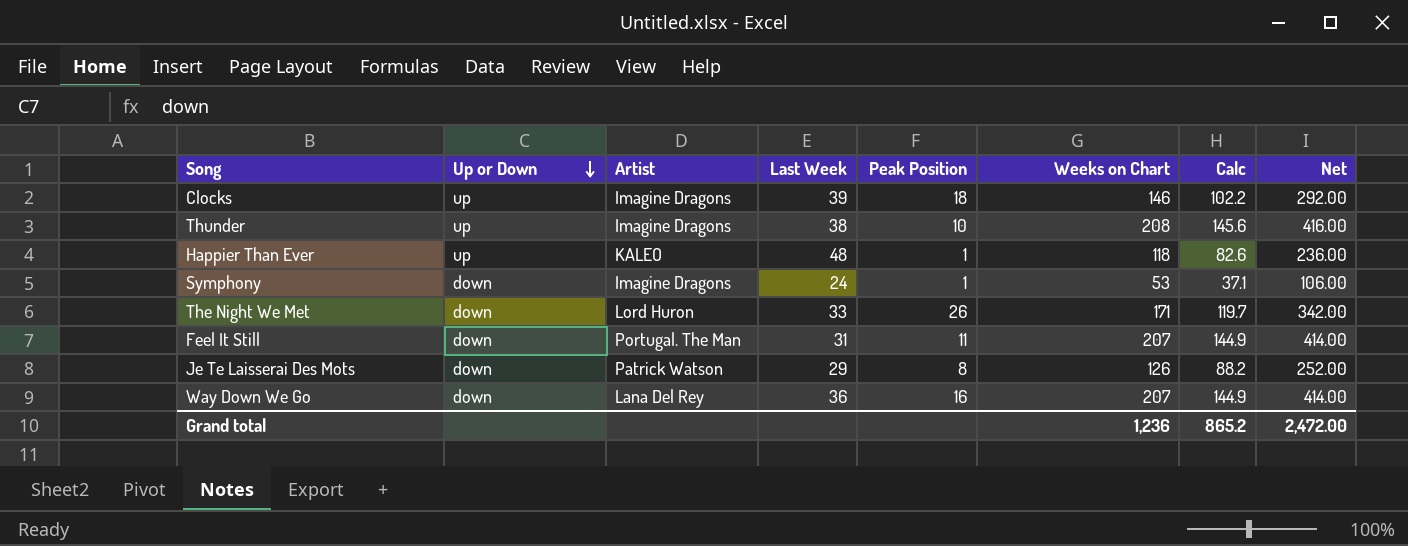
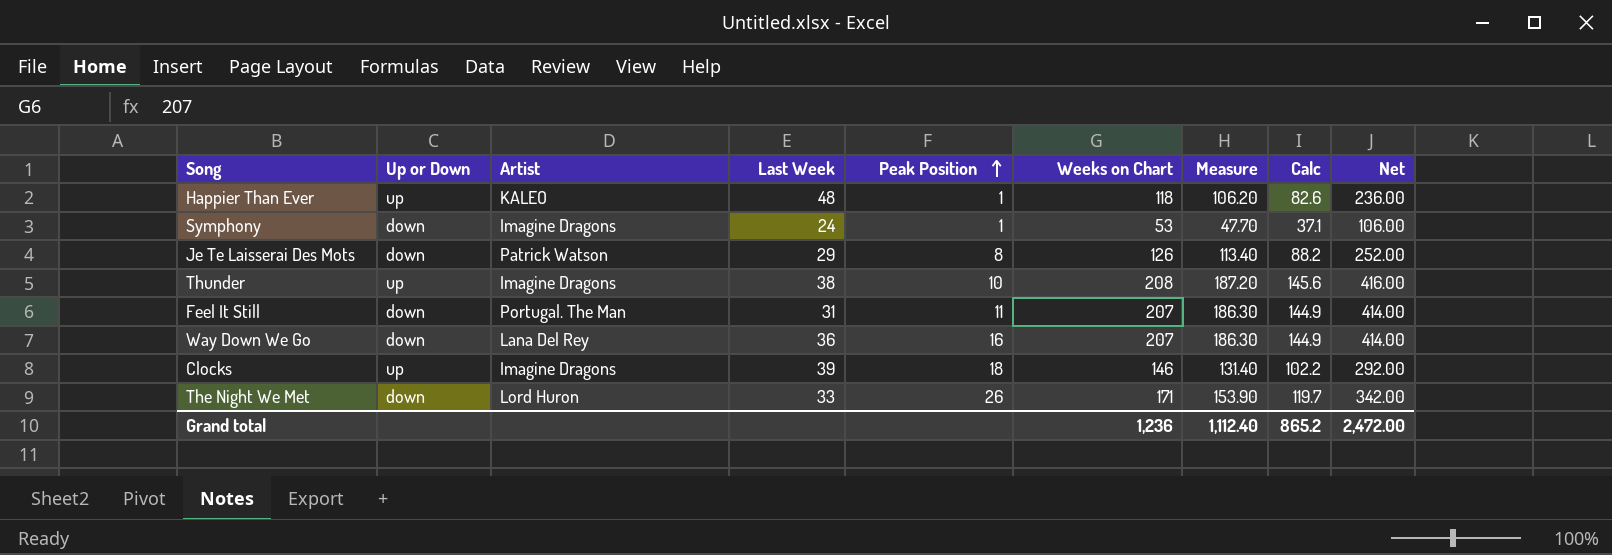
row order: Up or Down descending -> Peak Position ascending
column Measure | formula: none -> [Weeks on Chart] * 0.9

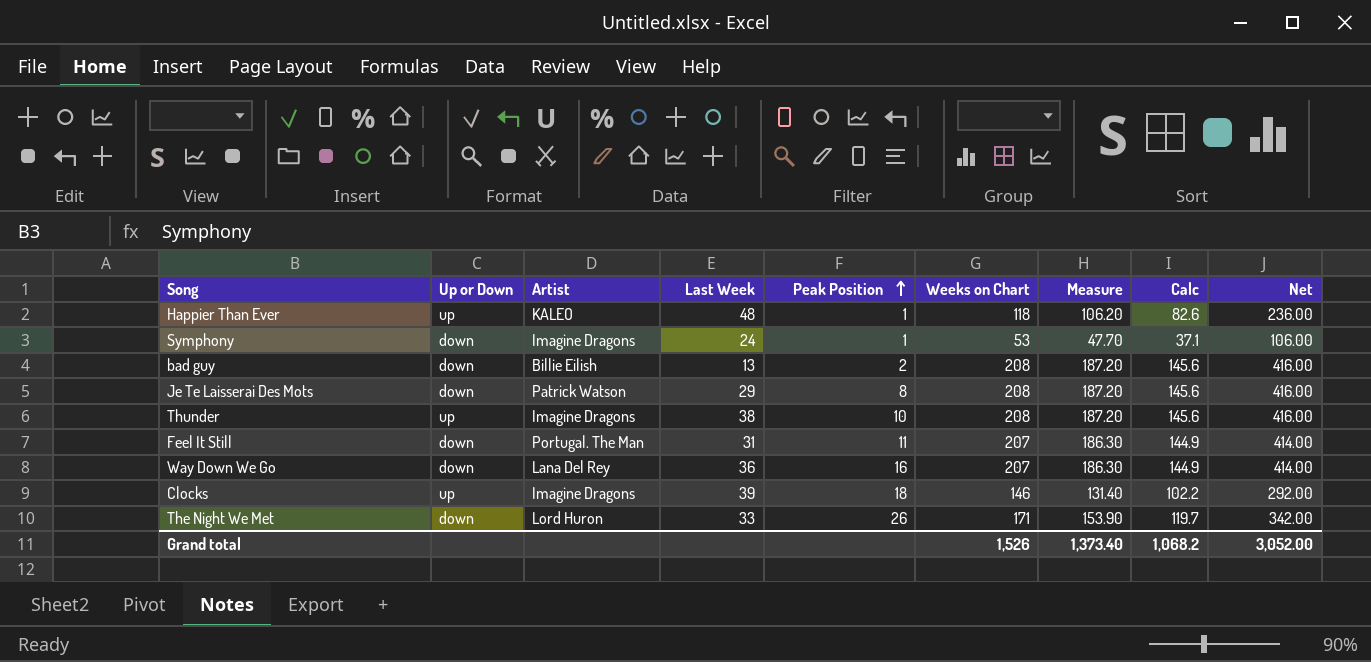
row bad guy: none -> down | Billie Eilish | 13 | 2 | 208 | 187.20 | 145.6 | 416.00
Je Te Laisserai Des Mots | Weeks on Chart: 126 -> 208
Je Te Laisserai Des Mots | Measure: 113.40 -> 187.20
Je Te Laisserai Des Mots | Calc: 88.2 -> 145.6
Je Te Laisserai Des Mots | Net: 252.00 -> 416.00
Grand total | Weeks on Chart: 1,236 -> 1,526
Grand total | Measure: 1,112.40 -> 1,373.40
Grand total | Calc: 865.2 -> 1,068.2
Grand total | Net: 2,472.00 -> 3,052.00

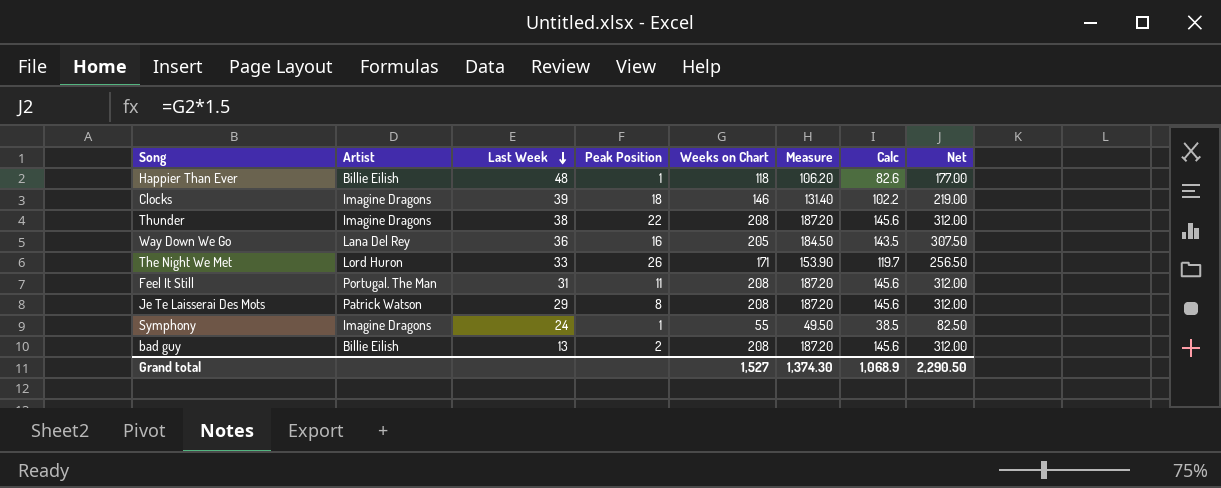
row order: Peak Position ascending -> Last Week descending
column Up or Down | position: 2 -> none
column Net | formula: [Weeks on Chart] * 2 -> [Weeks on Chart] * 1.5
Happier Than Ever | Artist: KALEO -> Billie Eilish
Thunder | Peak Position: 10 -> 22
Way Down We Go | Weeks on Chart: 207 -> 205
Way Down We Go | Measure: 186.30 -> 184.50
Way Down We Go | Calc: 144.9 -> 143.5
Feel It Still | Weeks on Chart: 207 -> 208
Feel It Still | Measure: 186.30 -> 187.20
Feel It Still | Calc: 144.9 -> 145.6
Symphony | Weeks on Chart: 53 -> 55
Symphony | Measure: 47.70 -> 49.50
Symphony | Calc: 37.1 -> 38.5
Grand total | Weeks on Chart: 1,526 -> 1,527
Grand total | Measure: 1,373.40 -> 1,374.30
Grand total | Calc: 1,068.2 -> 1,068.9
Grand total | Net: 3,052.00 -> 2,290.50

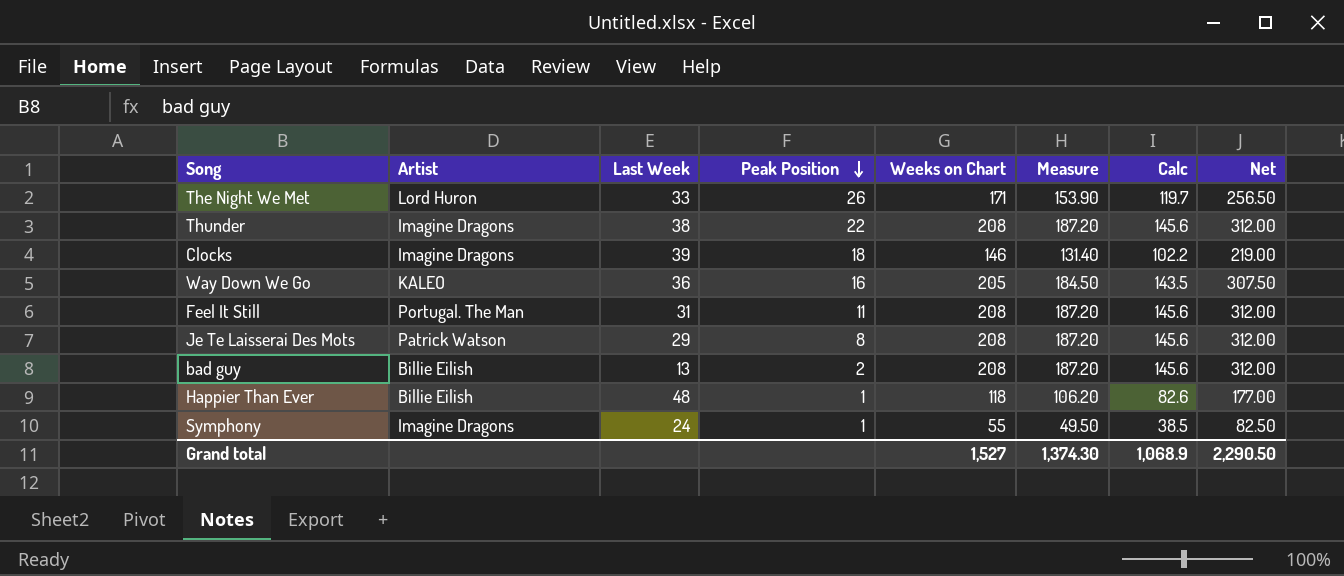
row order: Last Week descending -> Peak Position descending
Way Down We Go | Artist: Lana Del Rey -> KALEO

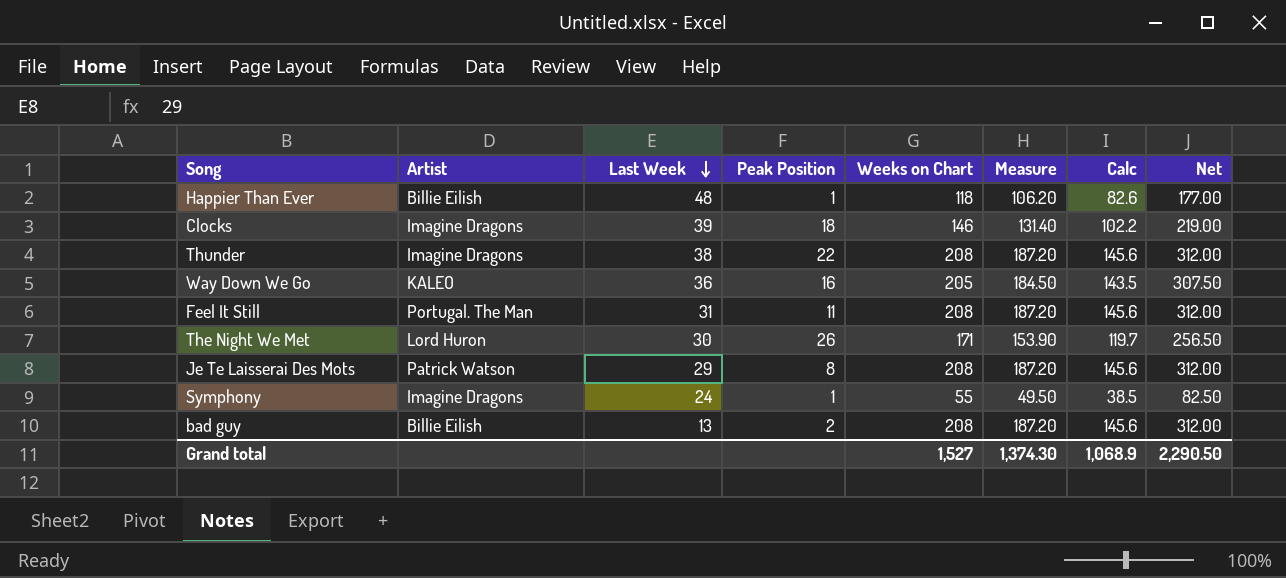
row order: Peak Position descending -> Last Week descending
The Night We Met | Last Week: 33 -> 30

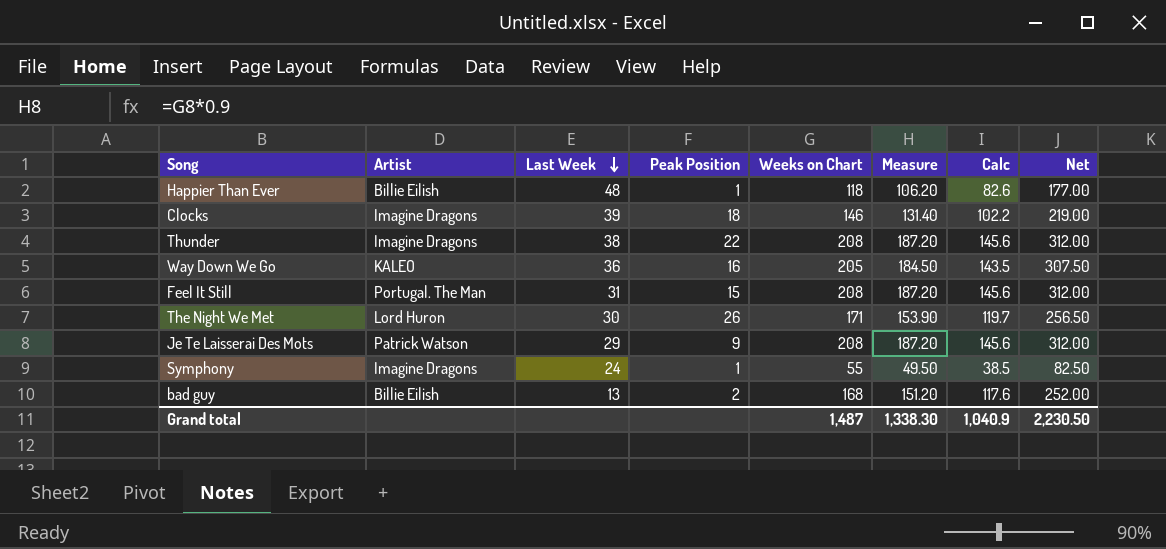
Feel It Still | Peak Position: 11 -> 15
Je Te Laisserai Des Mots | Peak Position: 8 -> 9
bad guy | Weeks on Chart: 208 -> 168
bad guy | Measure: 187.20 -> 151.20
bad guy | Calc: 145.6 -> 117.6
bad guy | Net: 312.00 -> 252.00
Grand total | Weeks on Chart: 1,527 -> 1,487
Grand total | Measure: 1,374.30 -> 1,338.30
Grand total | Calc: 1,068.9 -> 1,040.9
Grand total | Net: 2,290.50 -> 2,230.50

